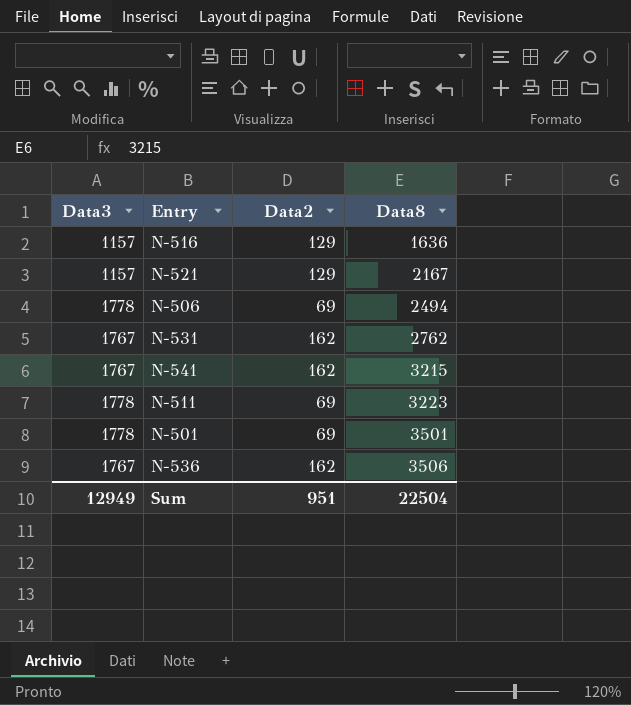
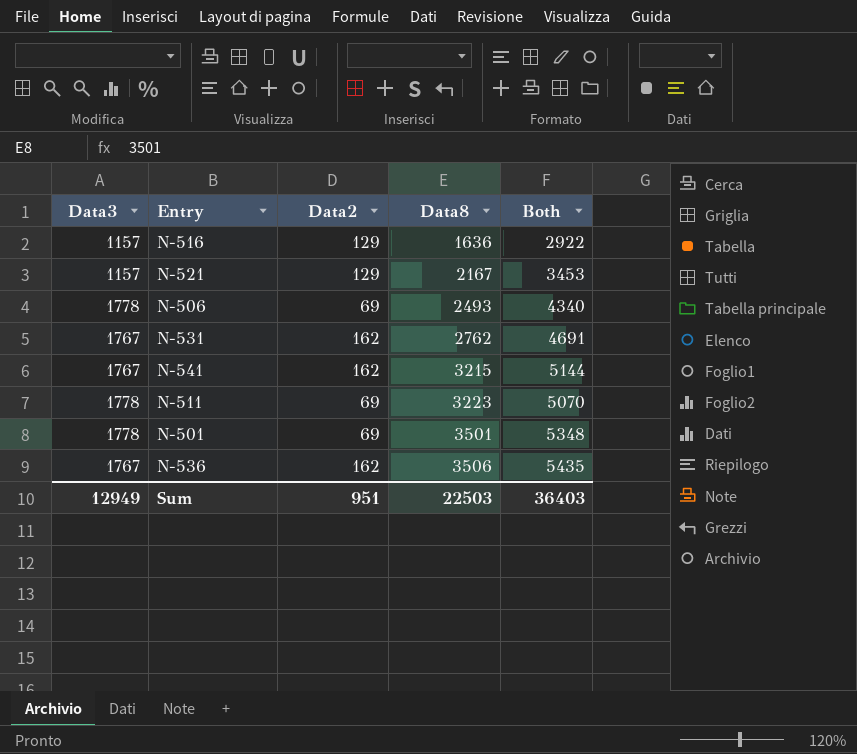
column Both | formula: none -> [Data3] + [Data2] + [Data8]
N-506 | Data8: 2494 -> 2493
Sum | Data8: 22504 -> 22503

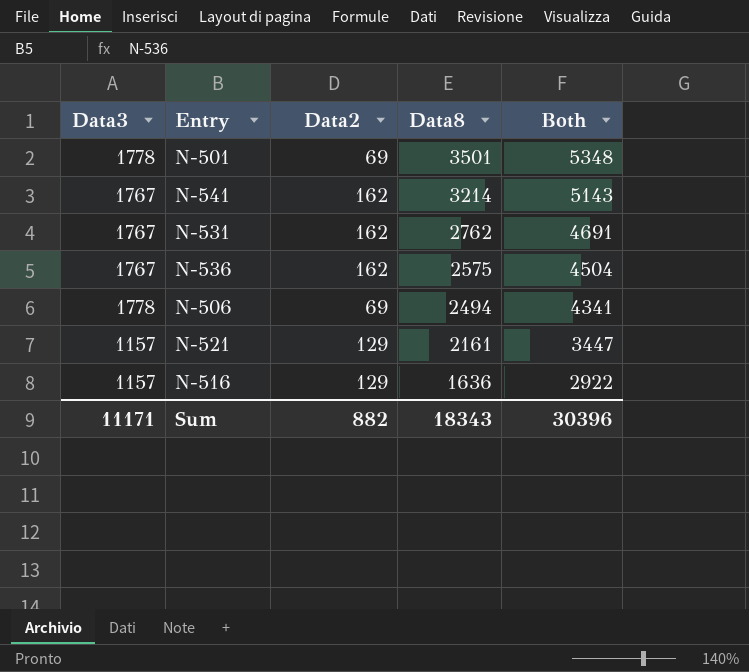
row order: Data8 ascending -> Data8 descending
row N-511: 1778 | 69 | 3223 | 5070 -> none
N-541 | Data8: 3215 -> 3214
N-541 | Both: 5144 -> 5143
N-536 | Data8: 3506 -> 2575
N-536 | Both: 5435 -> 4504
N-506 | Data8: 2493 -> 2494
N-506 | Both: 4340 -> 4341
N-521 | Data8: 2167 -> 2161
N-521 | Both: 3453 -> 3447
Sum | Data3: 12949 -> 11171
Sum | Data2: 951 -> 882
Sum | Data8: 22503 -> 18343
Sum | Both: 36403 -> 30396

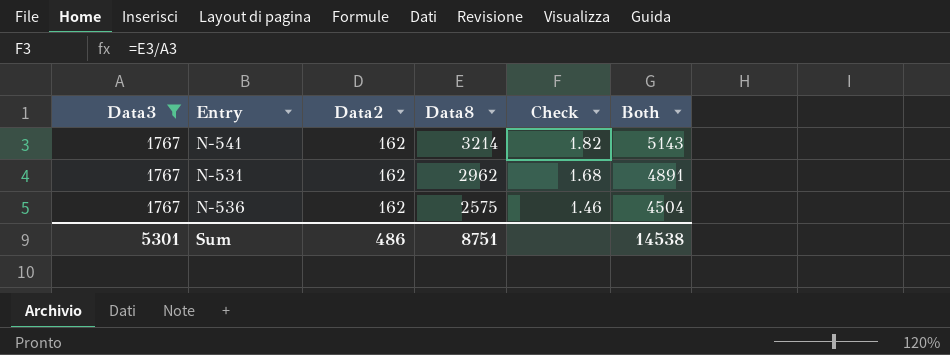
filter: none -> Data3 = 1767
column Check | formula: none -> [Data8] / [Data3]
N-531 | Data8: 2762 -> 2962
N-531 | Both: 4691 -> 4891
Sum | Data3: 11171 -> 5301
Sum | Data2: 882 -> 486
Sum | Data8: 18343 -> 8751
Sum | Both: 30396 -> 14538

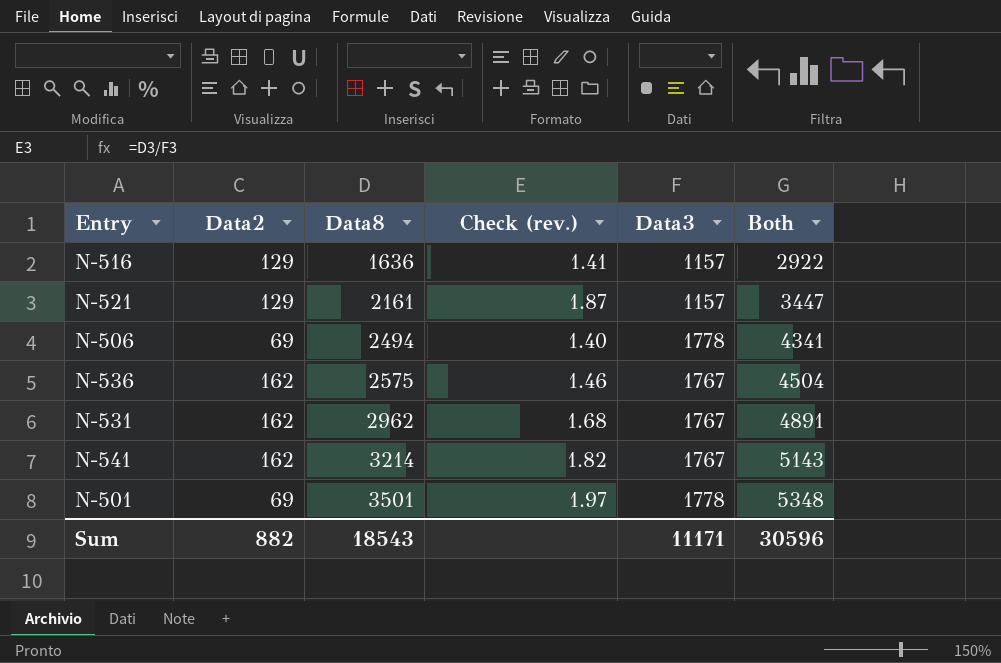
filter: Data3 = 1767 -> none
row order: Data8 descending -> Data8 ascending
column name: Check -> Check (rev.)
column Data3 | position: 1 -> 5
Sum | Data2: 486 -> 882
Sum | Data8: 8751 -> 18543
Sum | Data3: 5301 -> 11171
Sum | Both: 14538 -> 30596

